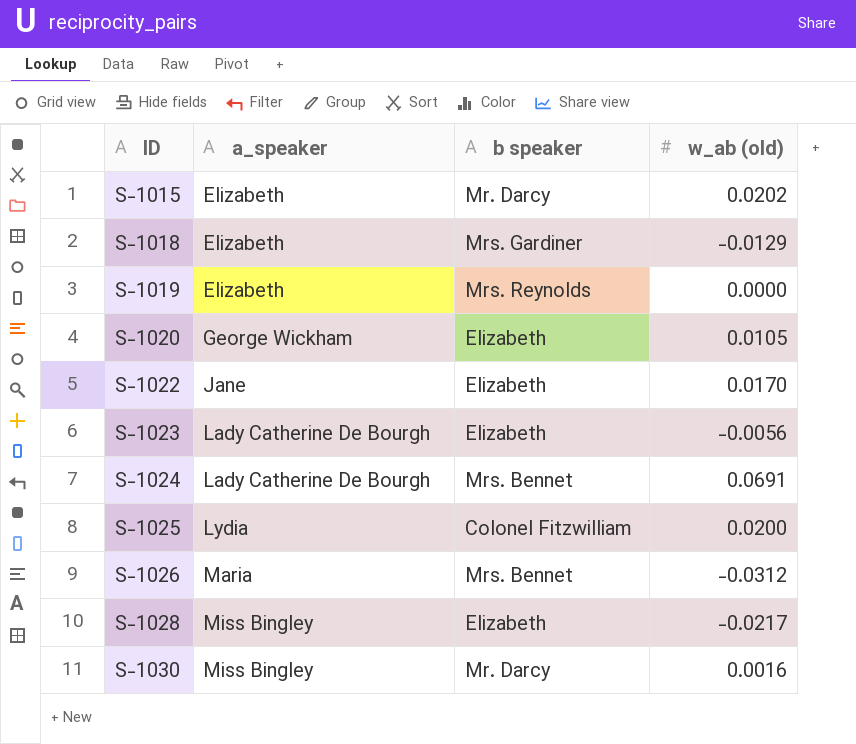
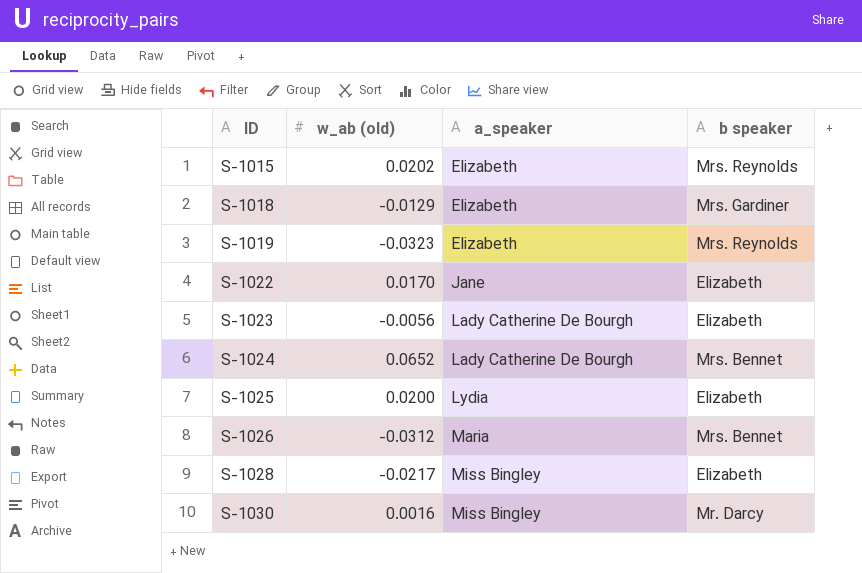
column w_ab (old) | position: 4 -> 2
row S-1020: George Wickham | Elizabeth | 0.0105 -> none
S-1015 | b speaker: Mr. Darcy -> Mrs. Reynolds
S-1019 | w_ab (old): 0.0000 -> -0.0323
S-1024 | w_ab (old): 0.0691 -> 0.0652
S-1025 | b speaker: Colonel Fitzwilliam -> Elizabeth

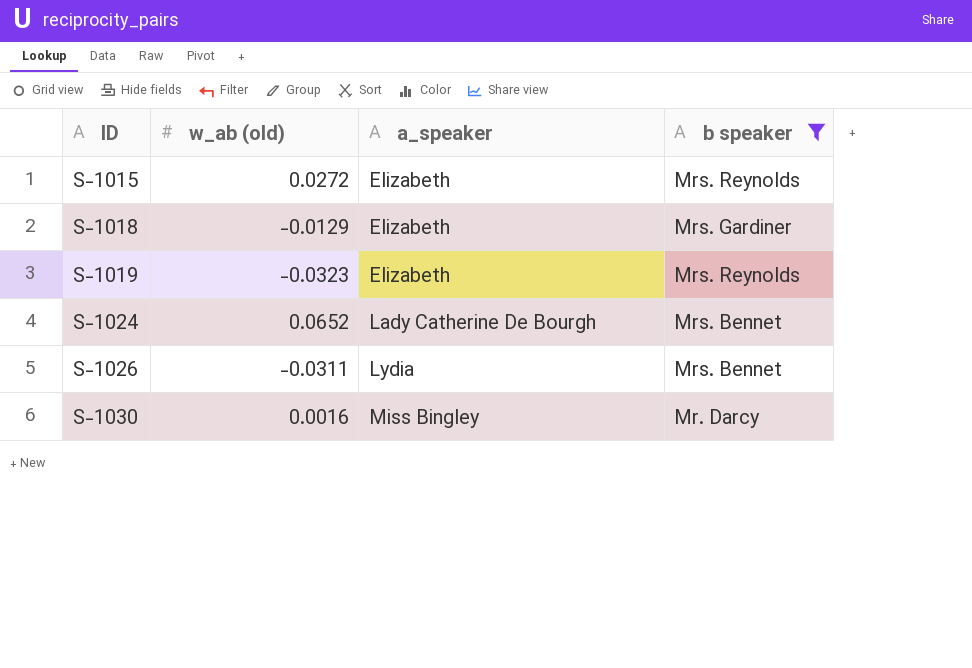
filter: none -> b speaker != Elizabeth
S-1015 | w_ab (old): 0.0202 -> 0.0272
S-1026 | w_ab (old): -0.0312 -> -0.0311
S-1026 | a_speaker: Maria -> Lydia

